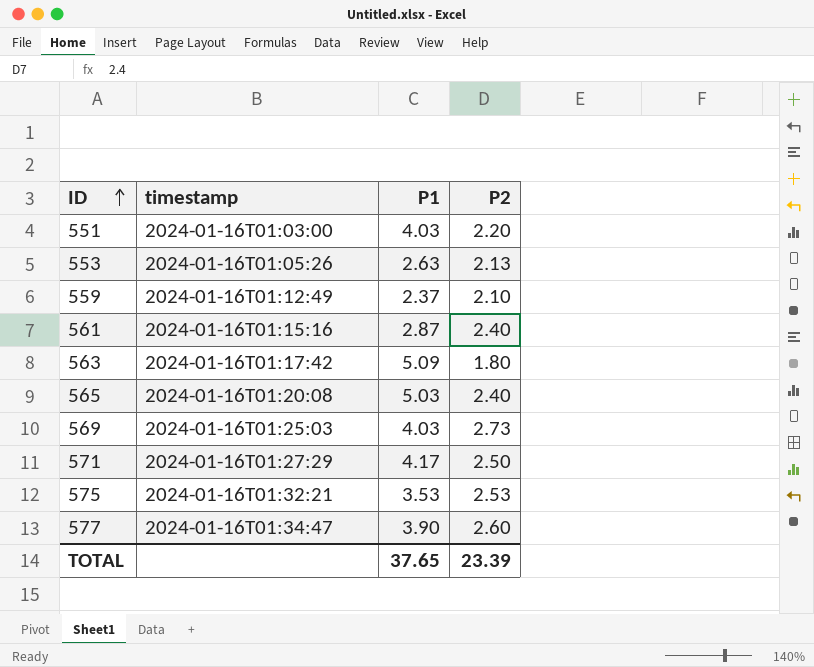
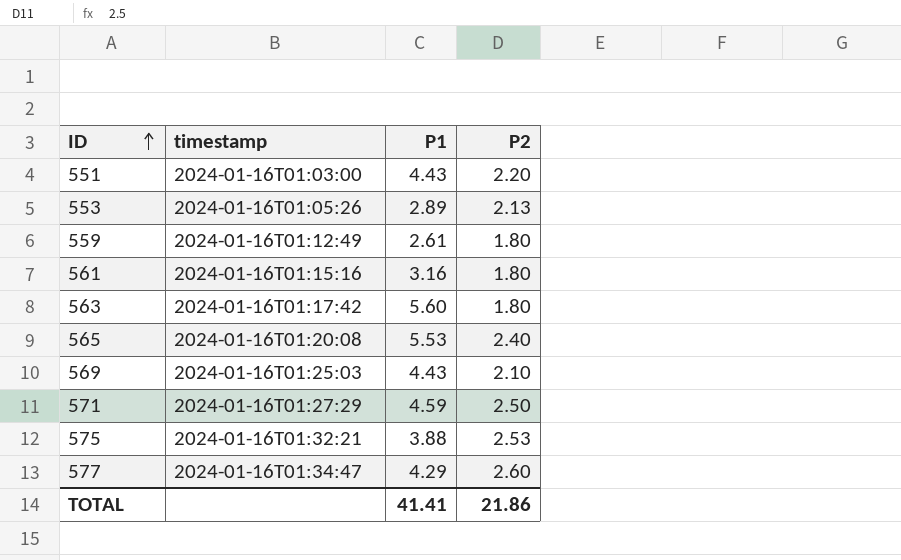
551 | P1: 4.03 -> 4.43
553 | P1: 2.63 -> 2.89
559 | P1: 2.37 -> 2.61
559 | P2: 2.10 -> 1.80
561 | P1: 2.87 -> 3.16
561 | P2: 2.40 -> 1.80
563 | P1: 5.09 -> 5.60
565 | P1: 5.03 -> 5.53
569 | P1: 4.03 -> 4.43
569 | P2: 2.73 -> 2.10
571 | P1: 4.17 -> 4.59
575 | P1: 3.53 -> 3.88
577 | P1: 3.90 -> 4.29
TOTAL | P1: 37.65 -> 41.41
TOTAL | P2: 23.39 -> 21.86

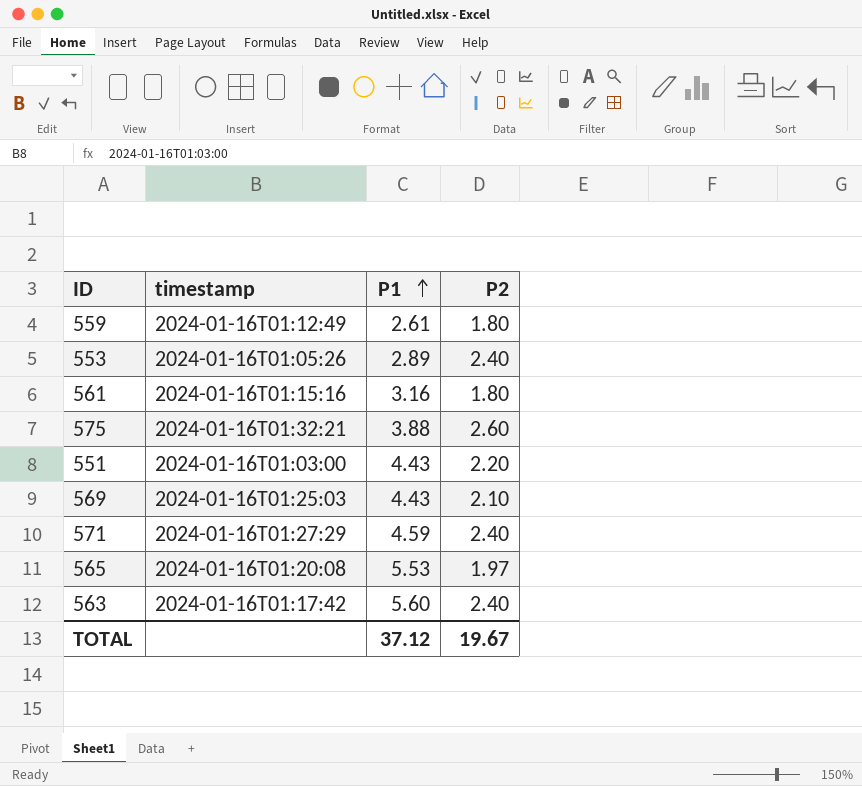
row order: ID ascending -> P1 ascending
row 577: 2024-01-16T01:34:47 | 4.29 | 2.60 -> none
553 | P2: 2.13 -> 2.40
575 | P2: 2.53 -> 2.60
571 | P2: 2.50 -> 2.40
565 | P2: 2.40 -> 1.97
563 | P2: 1.80 -> 2.40
TOTAL | P1: 41.41 -> 37.12
TOTAL | P2: 21.86 -> 19.67

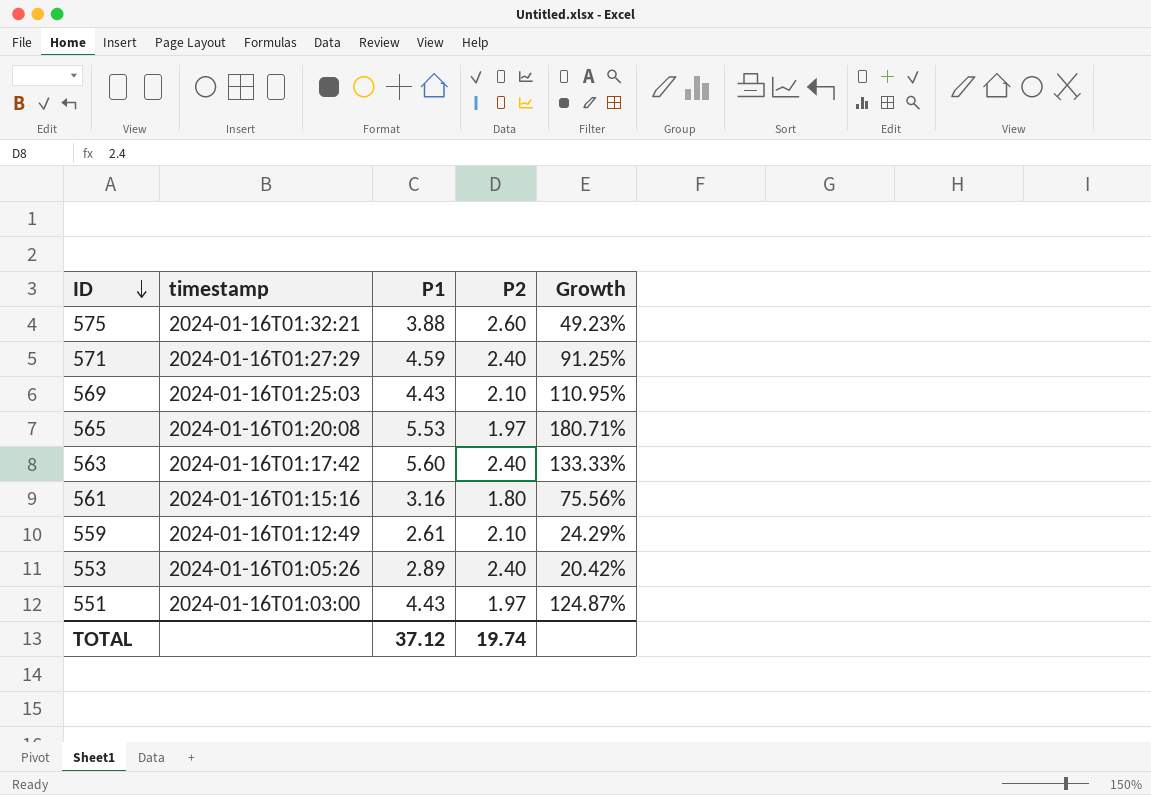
row order: P1 ascending -> ID descending
column Growth | formula: none -> ([P1] - [P2]) / [P2]
559 | P2: 1.80 -> 2.10
551 | P2: 2.20 -> 1.97
TOTAL | P2: 19.67 -> 19.74

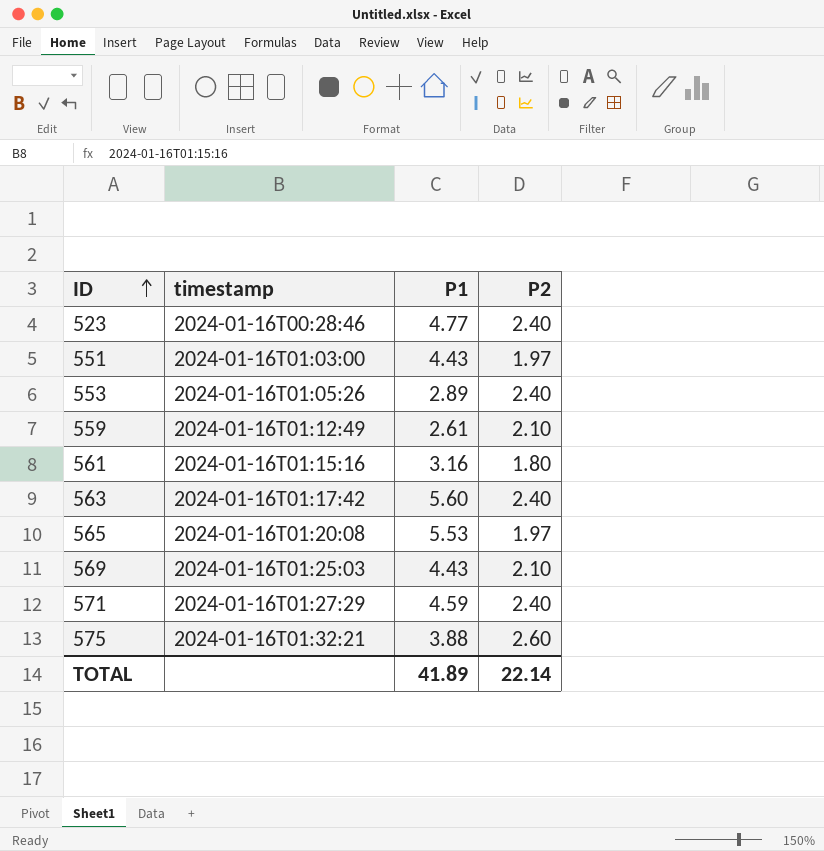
row order: ID descending -> ID ascending
column Growth | formula: ([P1] - [P2]) / [P2] -> none
row 523: none -> 2024-01-16T00:28:46 | 4.77 | 2.40
TOTAL | P1: 37.12 -> 41.89
TOTAL | P2: 19.74 -> 22.14

